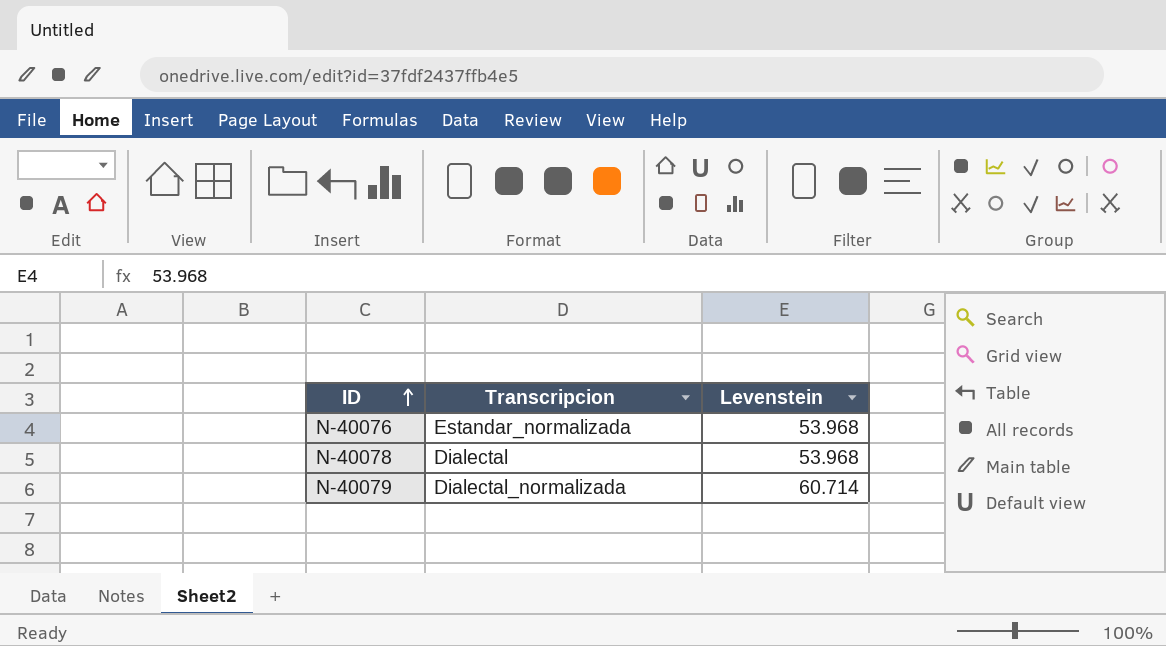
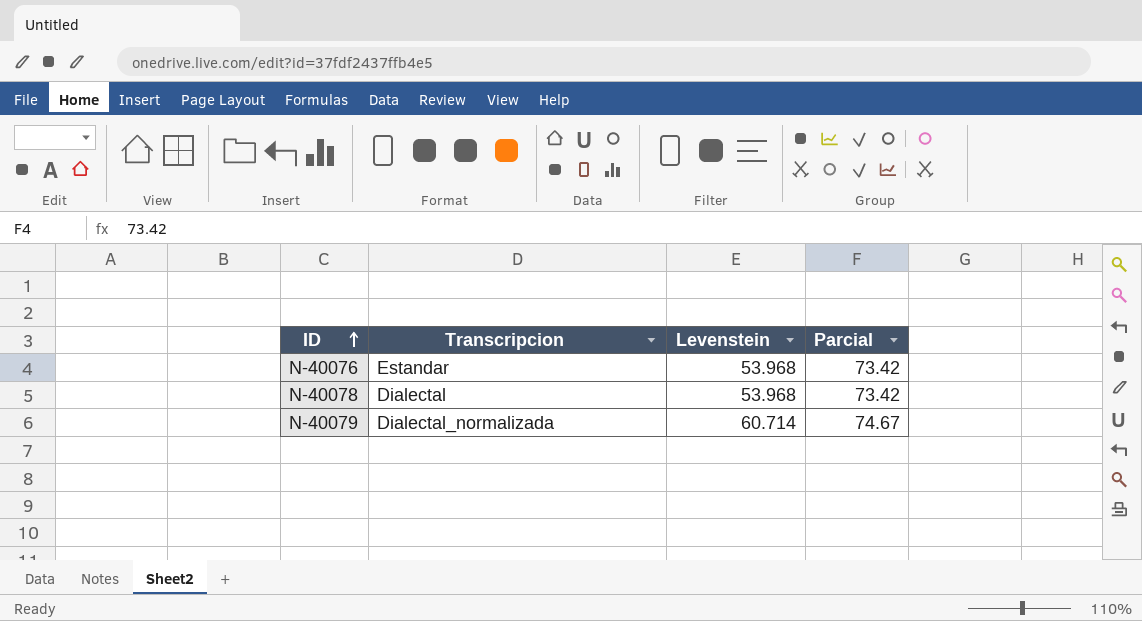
column Parcial | position: none -> 4
N-40076 | Transcripcion: Estandar_normalizada -> Estandar

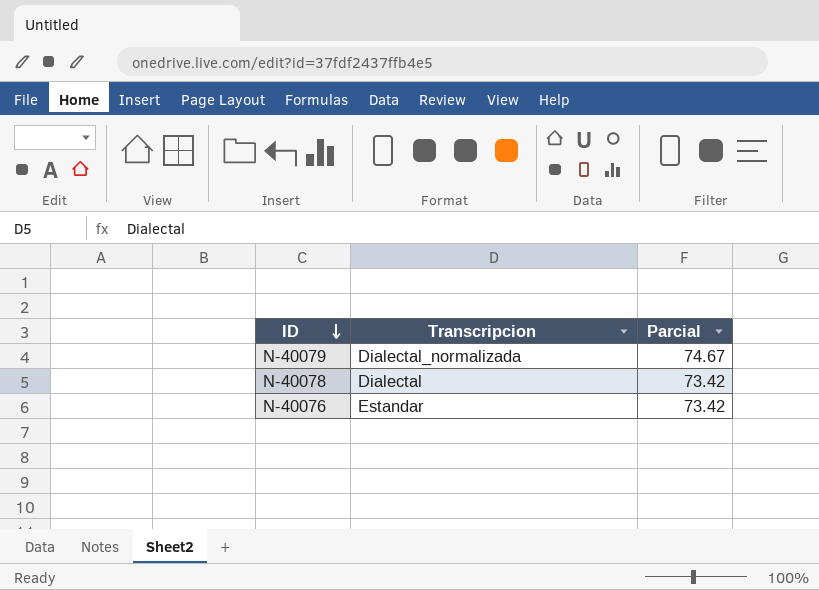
row order: ID ascending -> ID descending
column Levenstein | position: 3 -> none

